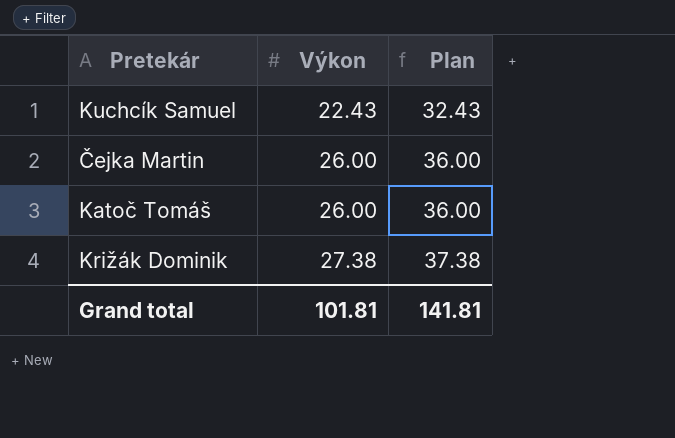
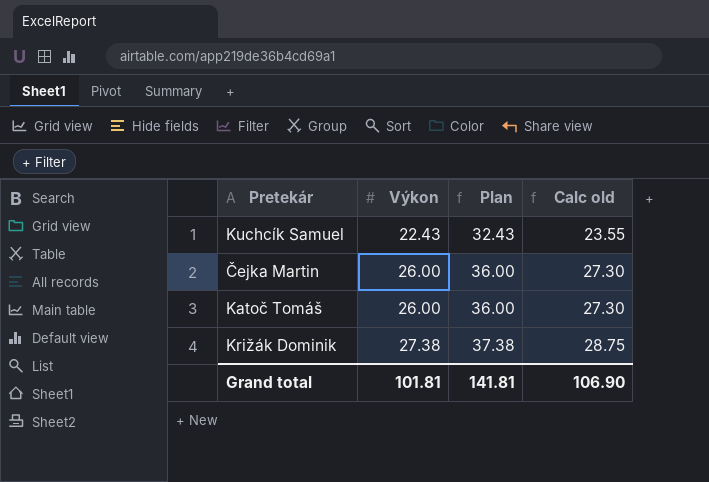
column Calc old | formula: none -> [Výkon] * 1.05

